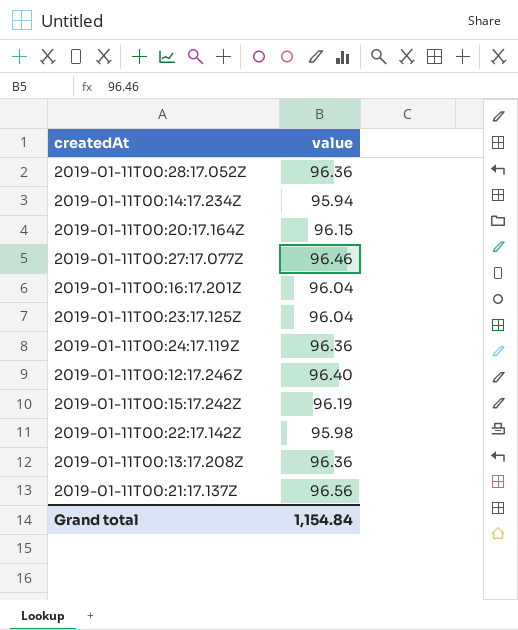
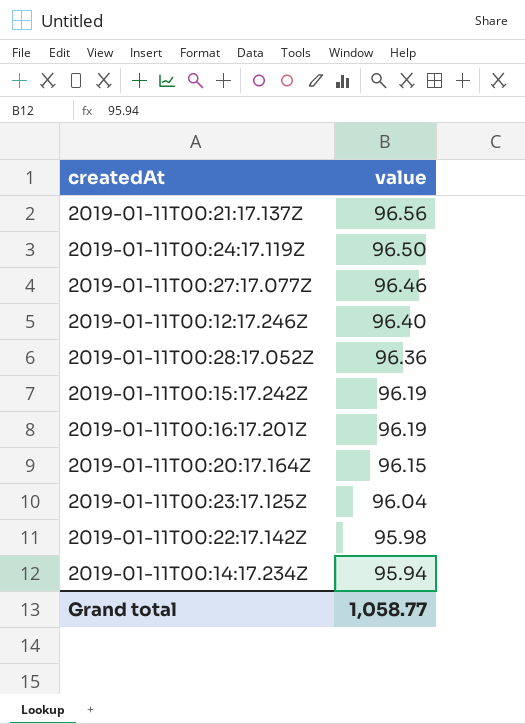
row order: none -> value descending
row 2019-01-11T00:13:17.208Z: 96.36 -> none
2019-01-11T00:24:17.119Z | value: 96.36 -> 96.50
2019-01-11T00:16:17.201Z | value: 96.04 -> 96.19
Grand total | value: 1,154.84 -> 1,058.77

